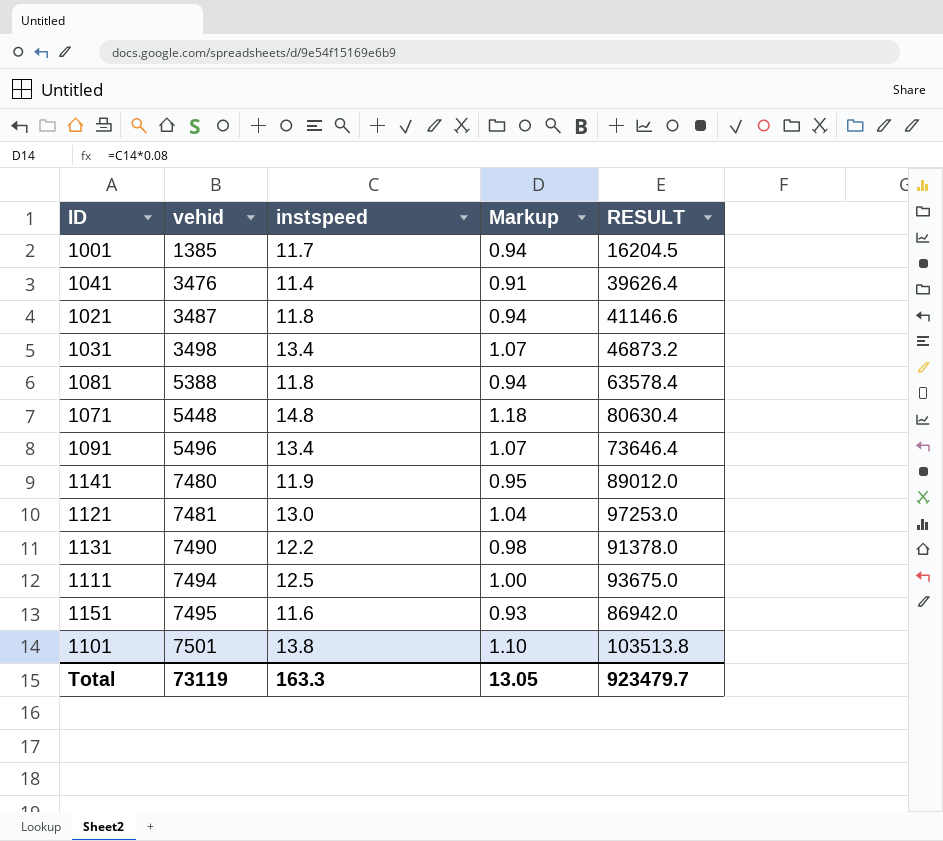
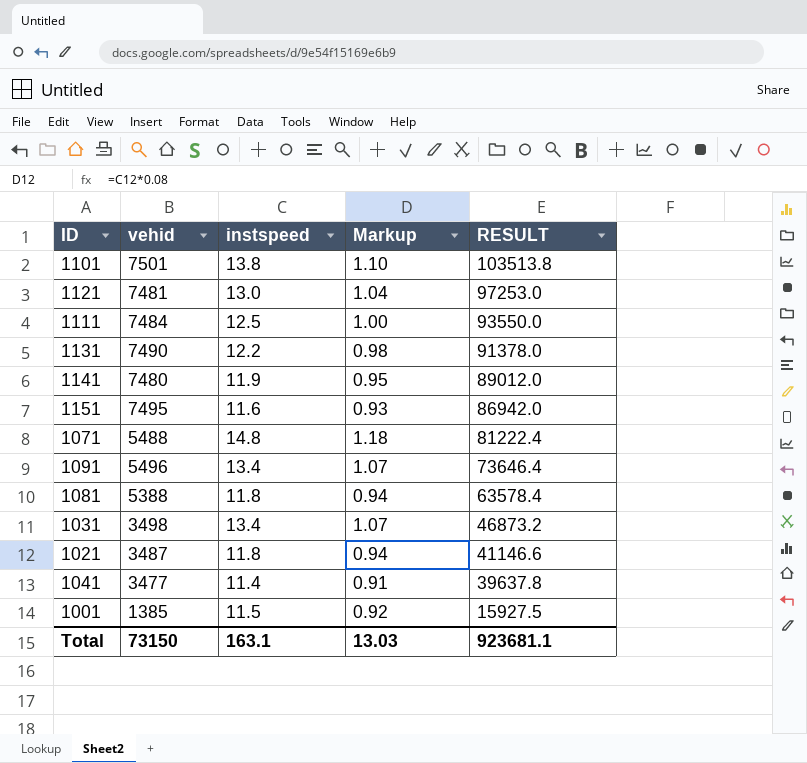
row order: vehid ascending -> RESULT descending
1111 | vehid: 7494 -> 7484
1111 | RESULT: 93675.0 -> 93550.0
1071 | vehid: 5448 -> 5488
1071 | RESULT: 80630.4 -> 81222.4
1041 | vehid: 3476 -> 3477
1041 | RESULT: 39626.4 -> 39637.8
1001 | instspeed: 11.7 -> 11.5
1001 | Markup: 0.94 -> 0.92
1001 | RESULT: 16204.5 -> 15927.5
Total | vehid: 73119 -> 73150
Total | instspeed: 163.3 -> 163.1
Total | Markup: 13.05 -> 13.03
Total | RESULT: 923479.7 -> 923681.1

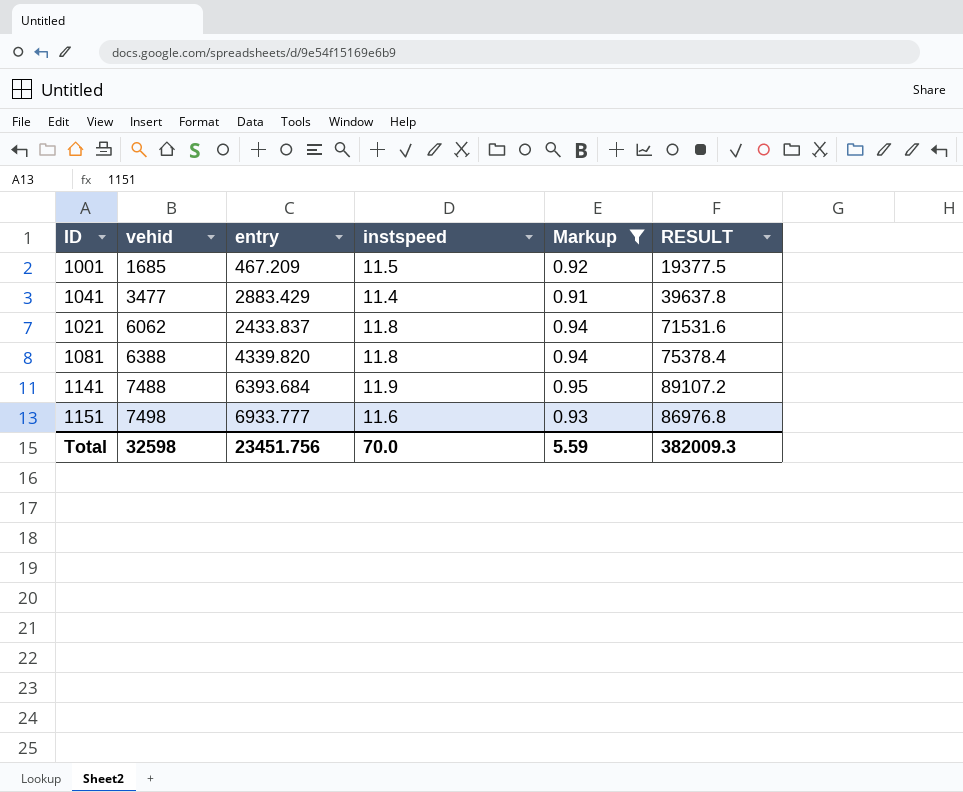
filter: none -> Markup <= 0.95
row order: RESULT descending -> vehid ascending
column entry | position: none -> 3
1001 | vehid: 1385 -> 1685
1001 | RESULT: 15927.5 -> 19377.5
1021 | vehid: 3487 -> 6062
1021 | RESULT: 41146.6 -> 71531.6
1081 | vehid: 5388 -> 6388
1081 | RESULT: 63578.4 -> 75378.4
1141 | vehid: 7480 -> 7488
1141 | RESULT: 89012.0 -> 89107.2
1151 | vehid: 7495 -> 7498
1151 | RESULT: 86942.0 -> 86976.8
Total | vehid: 73150 -> 32598
Total | instspeed: 163.1 -> 70.0
Total | Markup: 13.03 -> 5.59
Total | RESULT: 923681.1 -> 382009.3

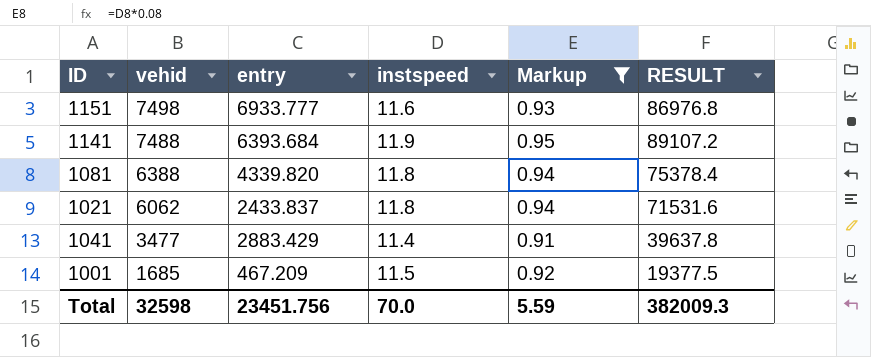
row order: vehid ascending -> vehid descending

